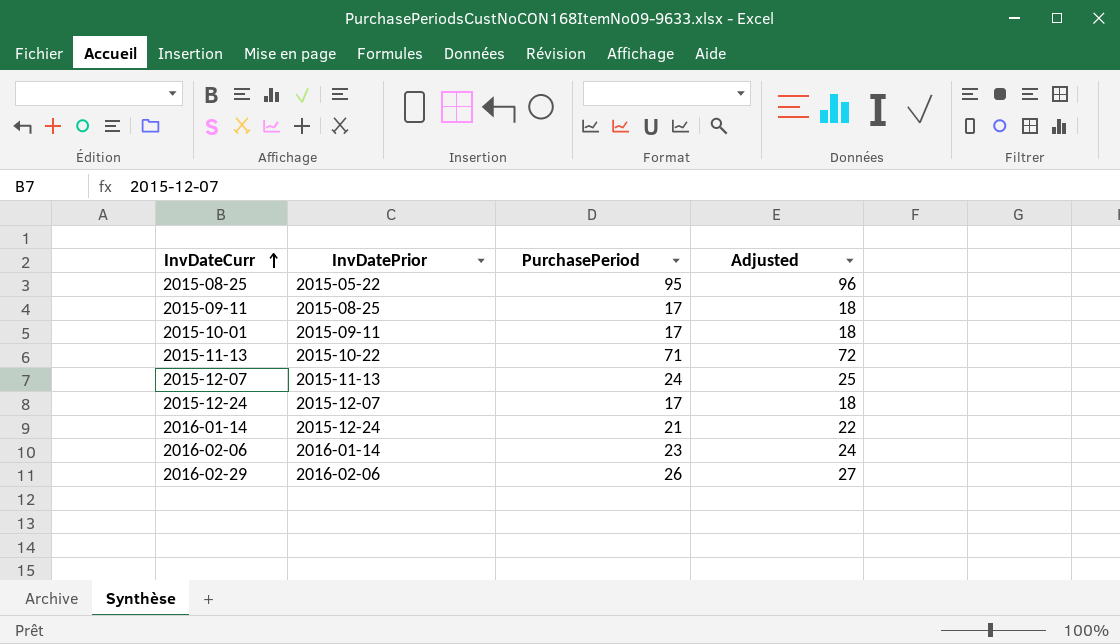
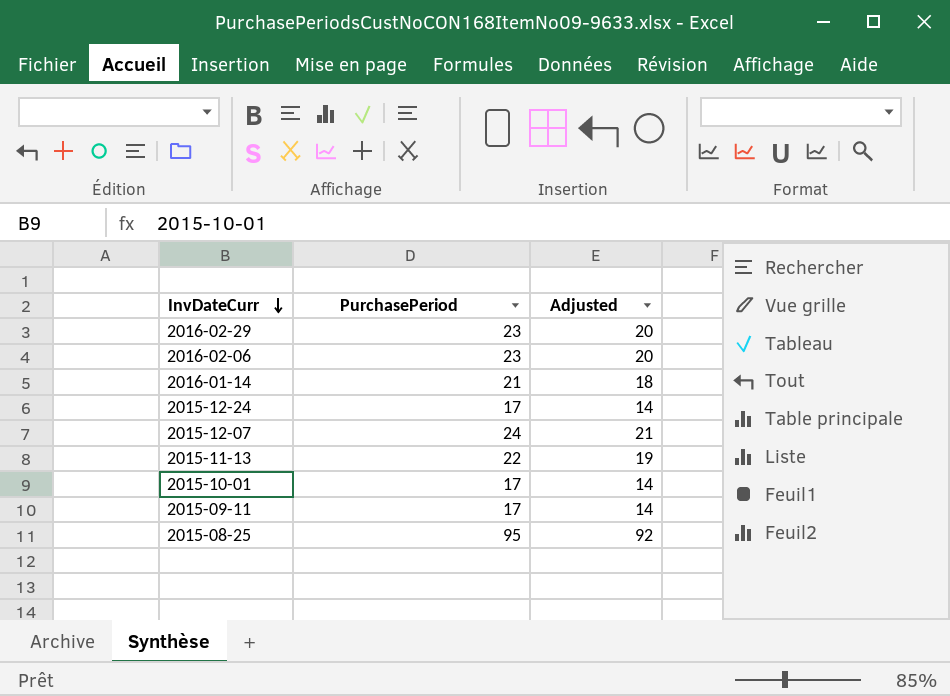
row order: InvDateCurr ascending -> InvDateCurr descending
column InvDatePrior | position: 2 -> none
column Adjusted | formula: [PurchasePeriod] + 1 -> [PurchasePeriod] - 3
2016-02-29 | PurchasePeriod: 26 -> 23
2015-11-13 | PurchasePeriod: 71 -> 22

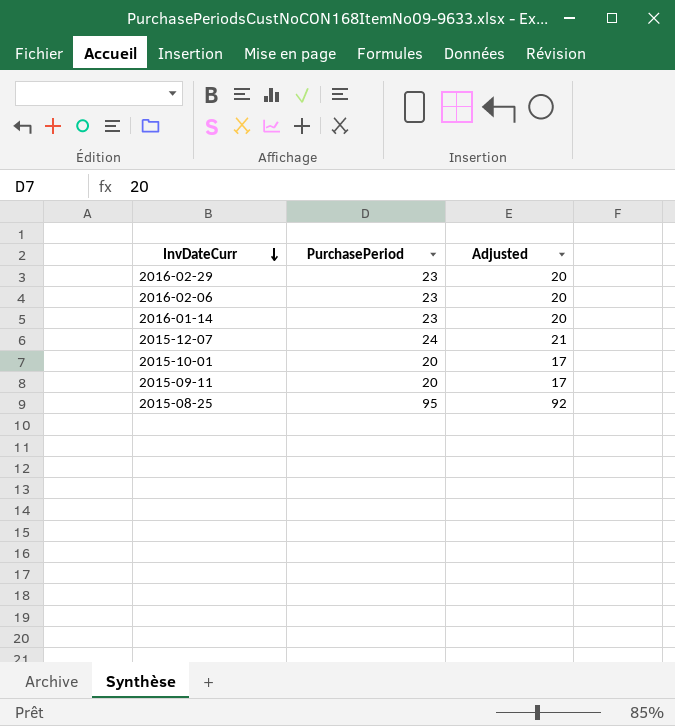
row 2015-12-24: 17 | 14 -> none
row 2015-11-13: 22 | 19 -> none
2016-01-14 | PurchasePeriod: 21 -> 23
2016-01-14 | Adjusted: 18 -> 20
2015-10-01 | PurchasePeriod: 17 -> 20
2015-10-01 | Adjusted: 14 -> 17
2015-09-11 | PurchasePeriod: 17 -> 20
2015-09-11 | Adjusted: 14 -> 17

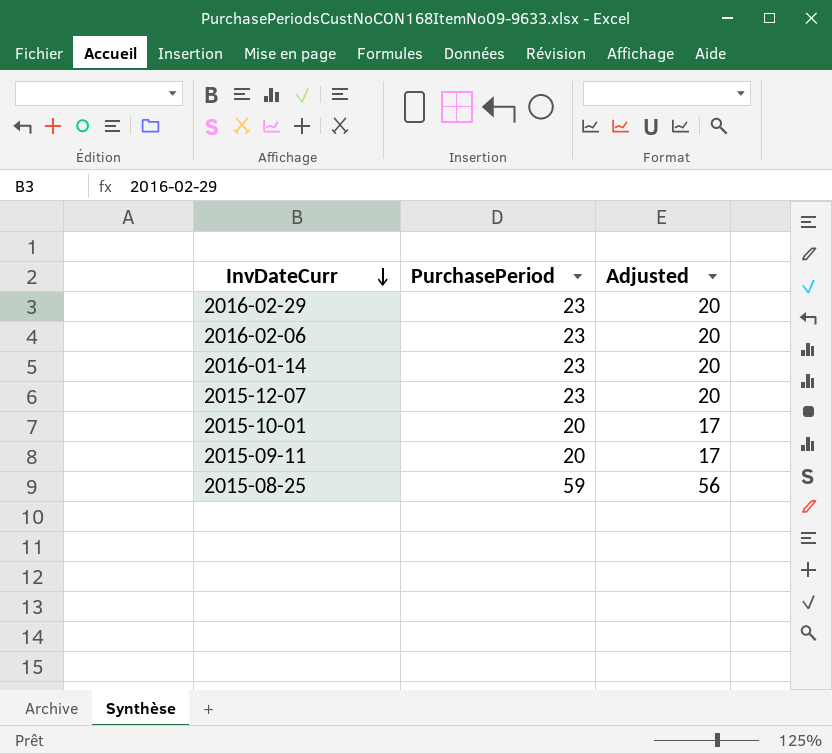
2015-12-07 | PurchasePeriod: 24 -> 23
2015-12-07 | Adjusted: 21 -> 20
2015-08-25 | PurchasePeriod: 95 -> 59
2015-08-25 | Adjusted: 92 -> 56

